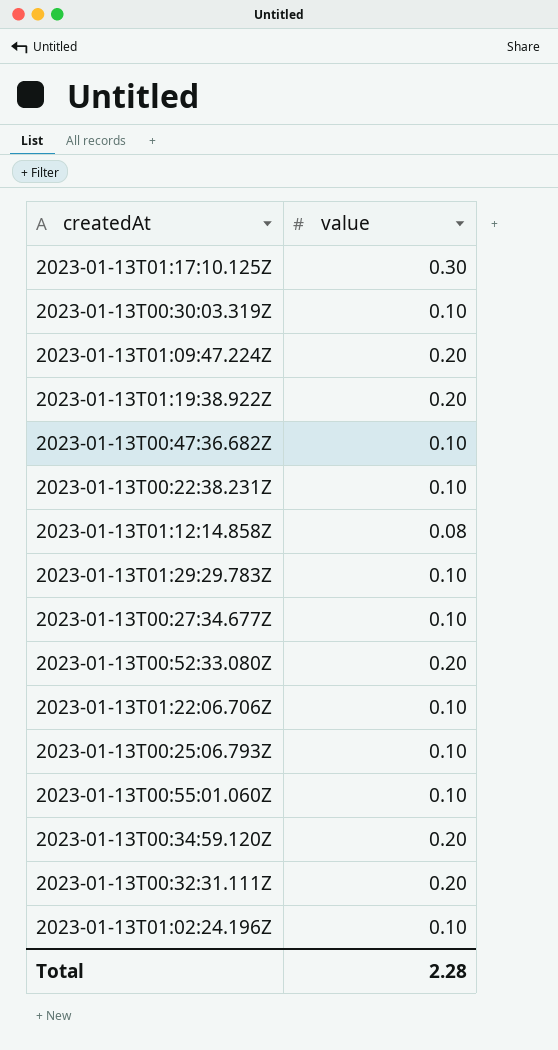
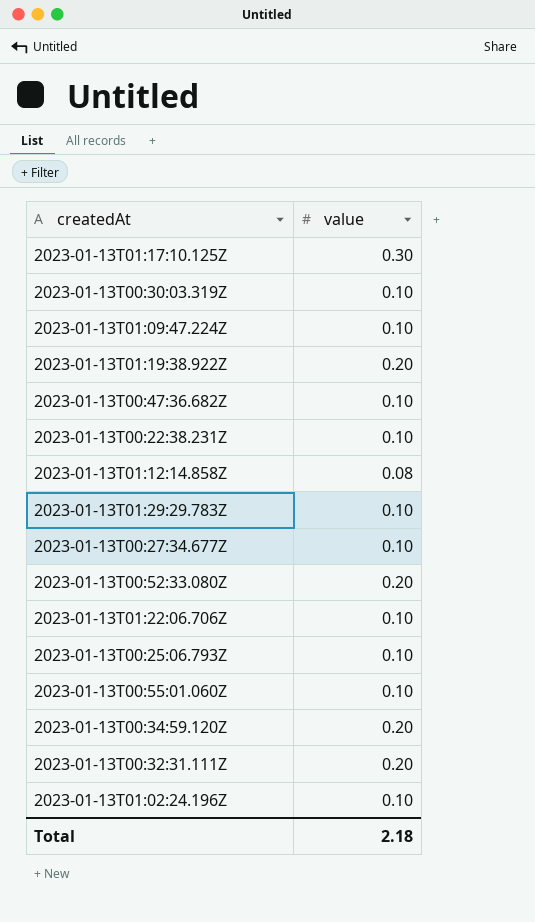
2023-01-13T01:09:47.224Z | value: 0.20 -> 0.10
Total | value: 2.28 -> 2.18

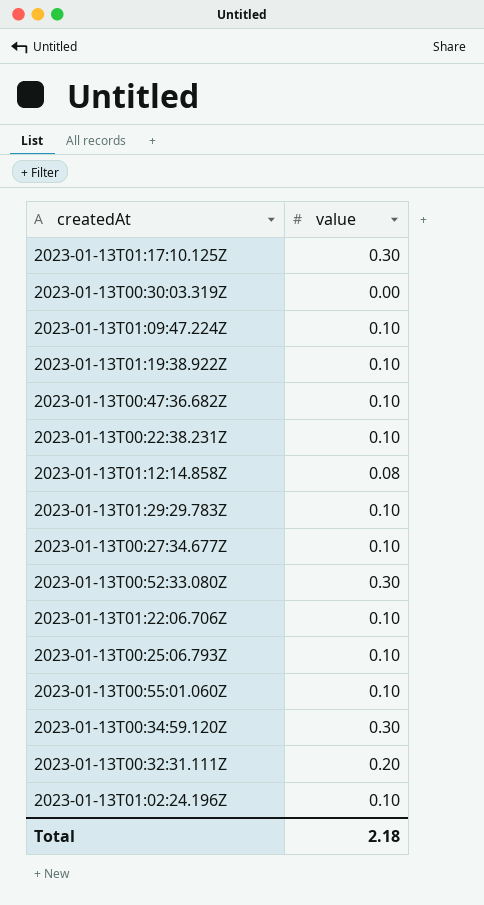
2023-01-13T00:30:03.319Z | value: 0.10 -> 0.00
2023-01-13T01:19:38.922Z | value: 0.20 -> 0.10
2023-01-13T00:52:33.080Z | value: 0.20 -> 0.30
2023-01-13T00:34:59.120Z | value: 0.20 -> 0.30

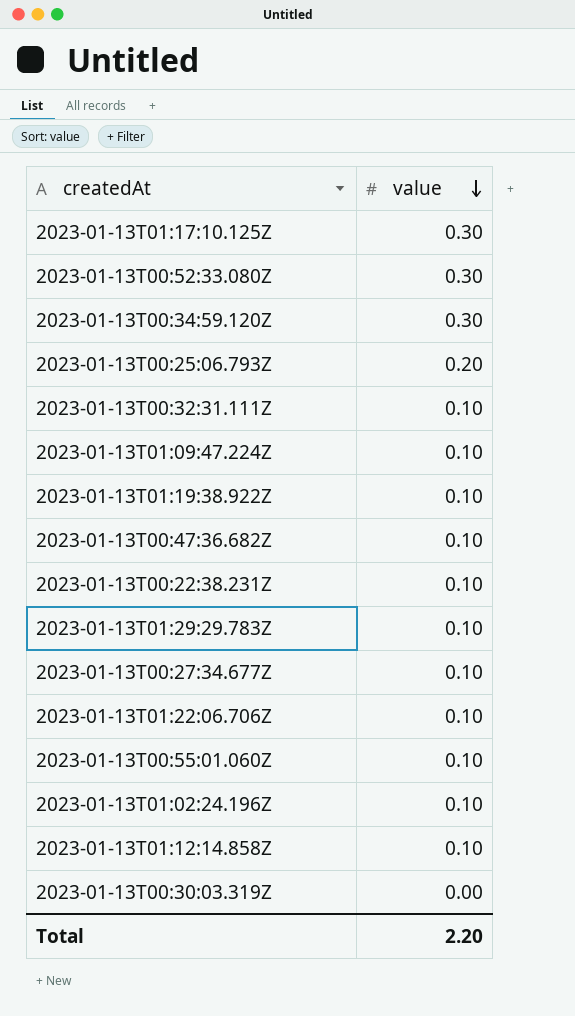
row order: none -> value descending
2023-01-13T00:25:06.793Z | value: 0.10 -> 0.20
2023-01-13T00:32:31.111Z | value: 0.20 -> 0.10
2023-01-13T01:12:14.858Z | value: 0.08 -> 0.10
Total | value: 2.18 -> 2.20

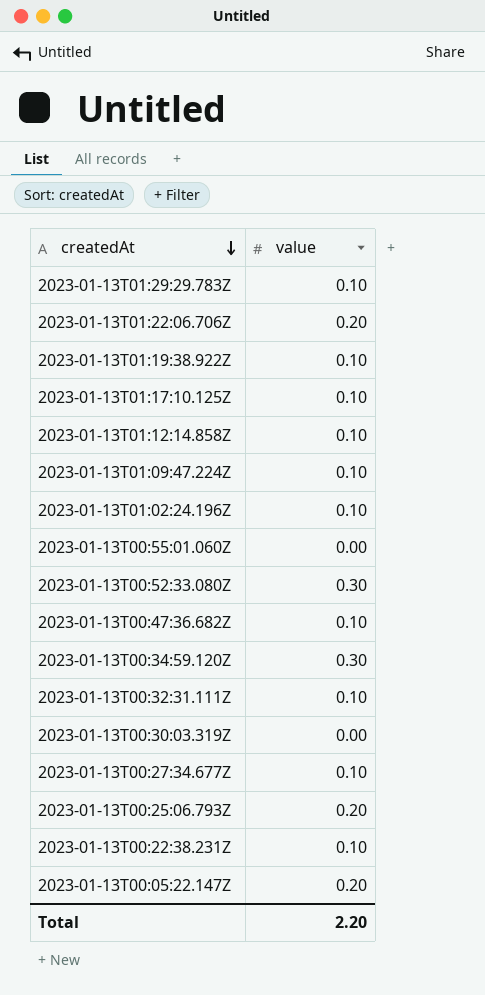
row order: value descending -> createdAt descending
2023-01-13T01:22:06.706Z | value: 0.10 -> 0.20
2023-01-13T01:17:10.125Z | value: 0.30 -> 0.10
2023-01-13T00:55:01.060Z | value: 0.10 -> 0.00
row 2023-01-13T00:05:22.147Z: none -> 0.20

